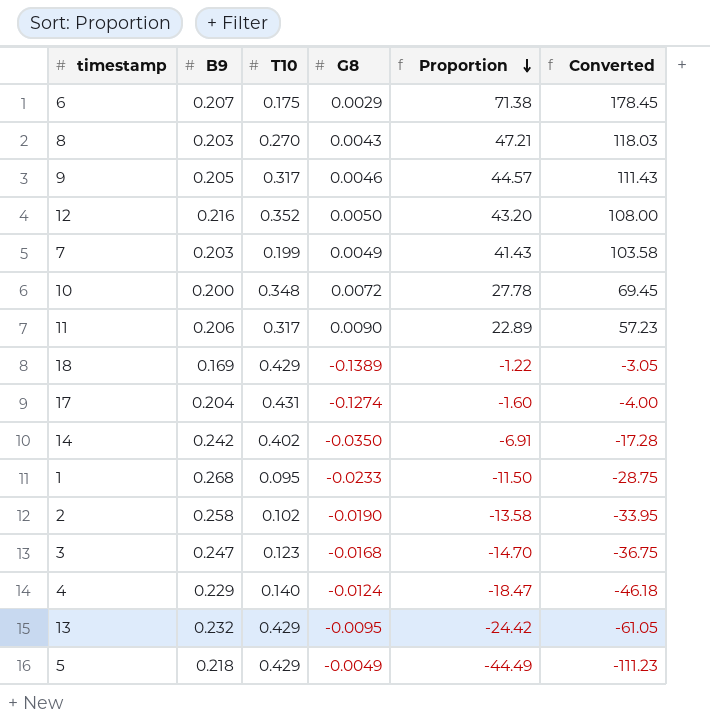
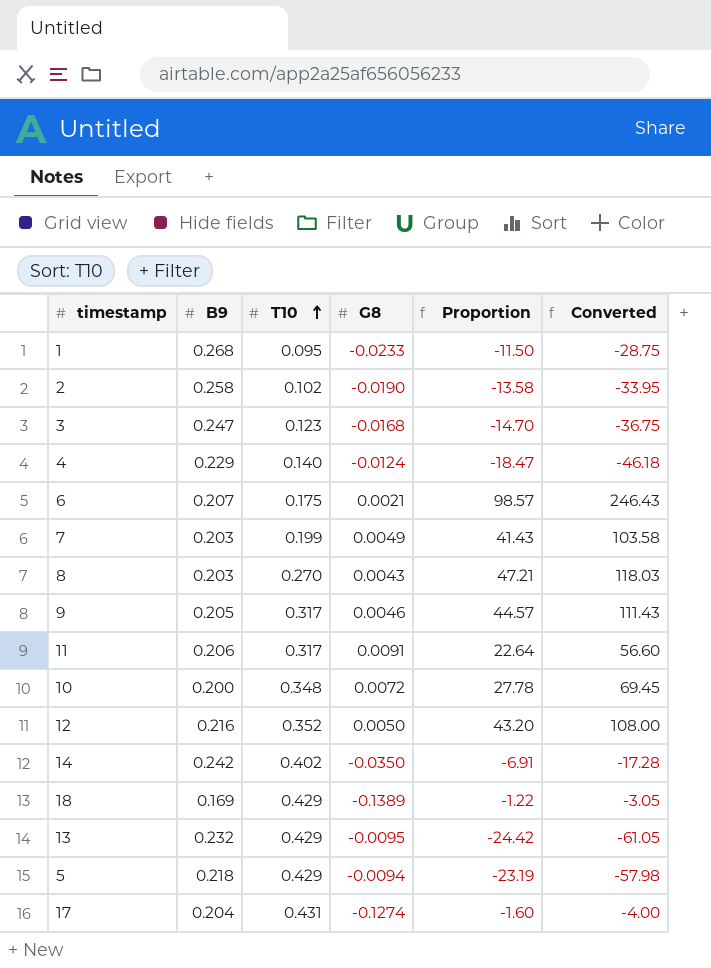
row order: Proportion descending -> T10 ascending
6 | G8: 0.0029 -> 0.0021
6 | Proportion: 71.38 -> 98.57
6 | Converted: 178.45 -> 246.43
11 | G8: 0.0090 -> 0.0091
11 | Proportion: 22.89 -> 22.64
11 | Converted: 57.23 -> 56.60
5 | G8: -0.0049 -> -0.0094
5 | Proportion: -44.49 -> -23.19
5 | Converted: -111.23 -> -57.98

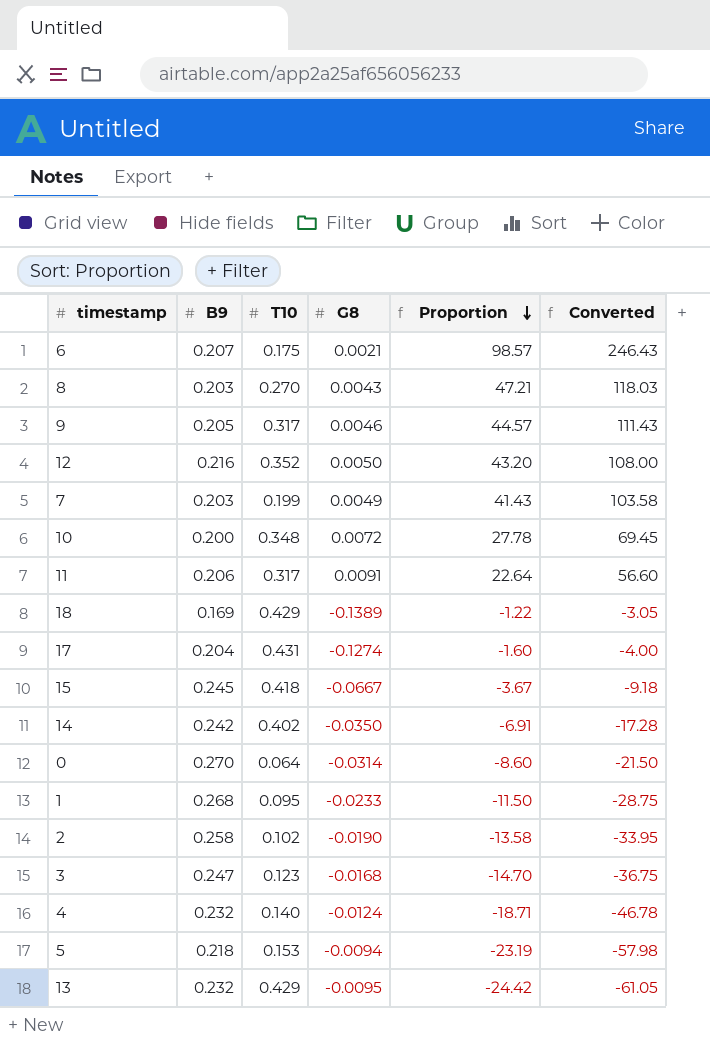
row order: T10 ascending -> Proportion descending
row 15: none -> 0.245 | 0.418 | -0.0667 | -3.67 | -9.18
row 0: none -> 0.270 | 0.064 | -0.0314 | -8.60 | -21.50
4 | B9: 0.229 -> 0.232
4 | Proportion: -18.47 -> -18.71
4 | Converted: -46.18 -> -46.78
5 | T10: 0.429 -> 0.153

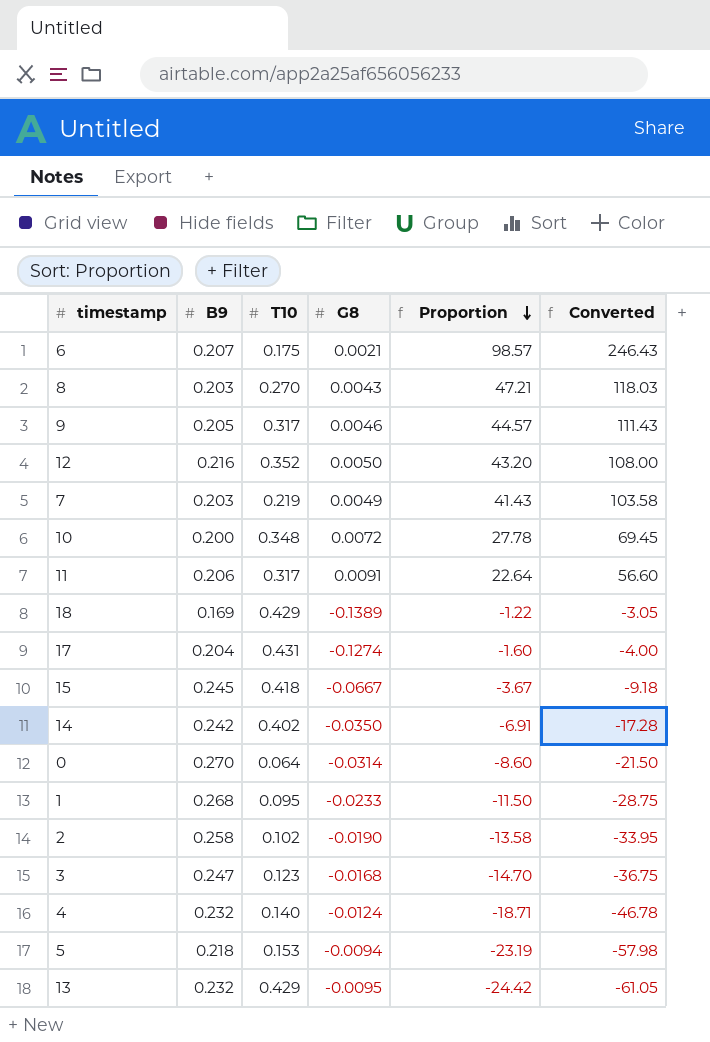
7 | T10: 0.199 -> 0.219

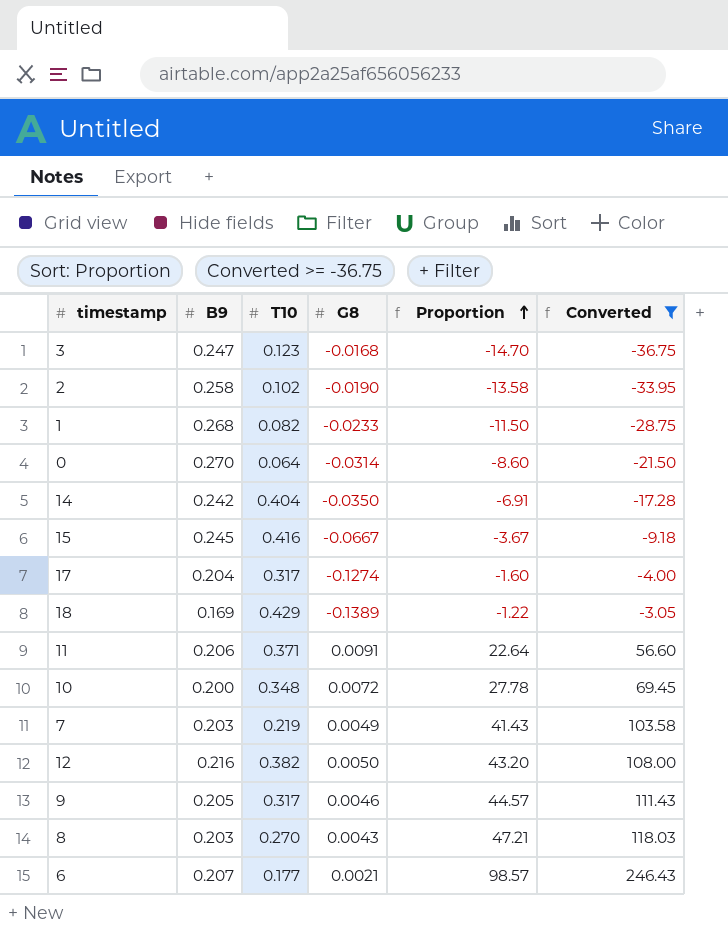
filter: none -> Converted >= -36.75
row order: Proportion descending -> Proportion ascending
1 | T10: 0.095 -> 0.082
14 | T10: 0.402 -> 0.404
15 | T10: 0.418 -> 0.416
17 | T10: 0.431 -> 0.317
11 | T10: 0.317 -> 0.371
12 | T10: 0.352 -> 0.382
6 | T10: 0.175 -> 0.177

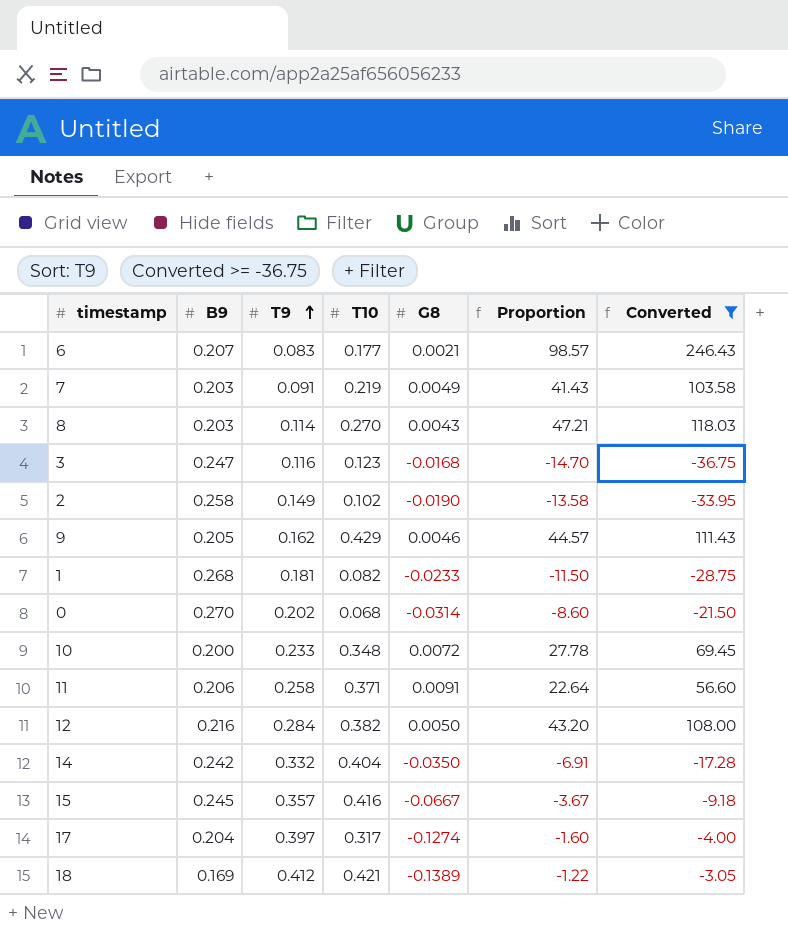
row order: Proportion ascending -> T9 ascending
column T9 | position: none -> 3
9 | T10: 0.317 -> 0.429
0 | T10: 0.064 -> 0.068
18 | T10: 0.429 -> 0.421

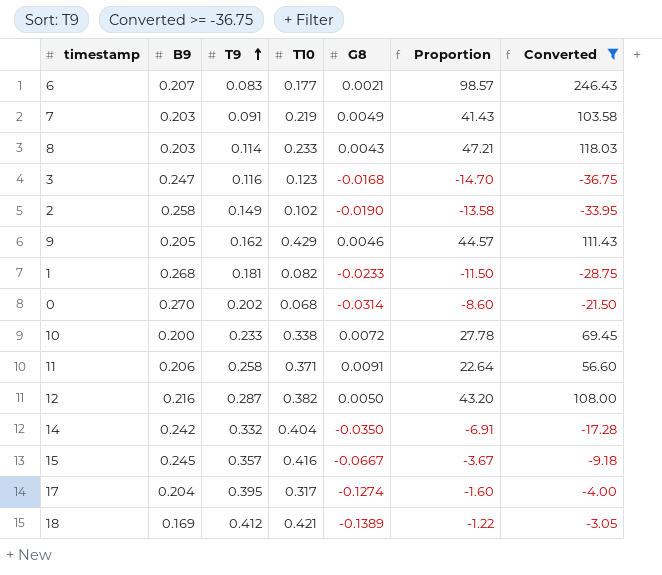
8 | T10: 0.270 -> 0.233
10 | T10: 0.348 -> 0.338
12 | T9: 0.284 -> 0.287
17 | T9: 0.397 -> 0.395

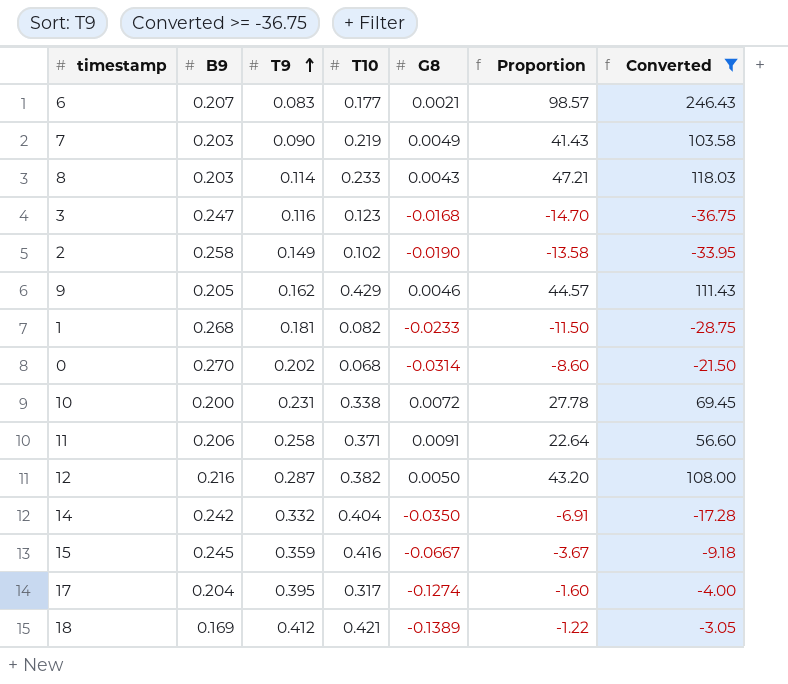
7 | T9: 0.091 -> 0.090
10 | T9: 0.233 -> 0.231
15 | T9: 0.357 -> 0.359

